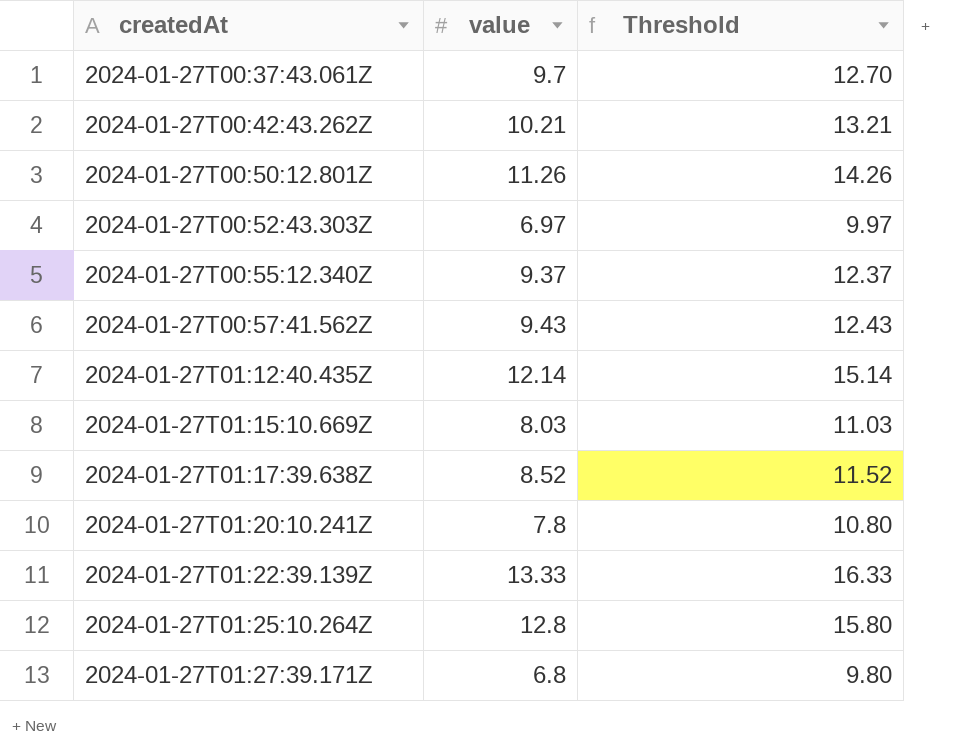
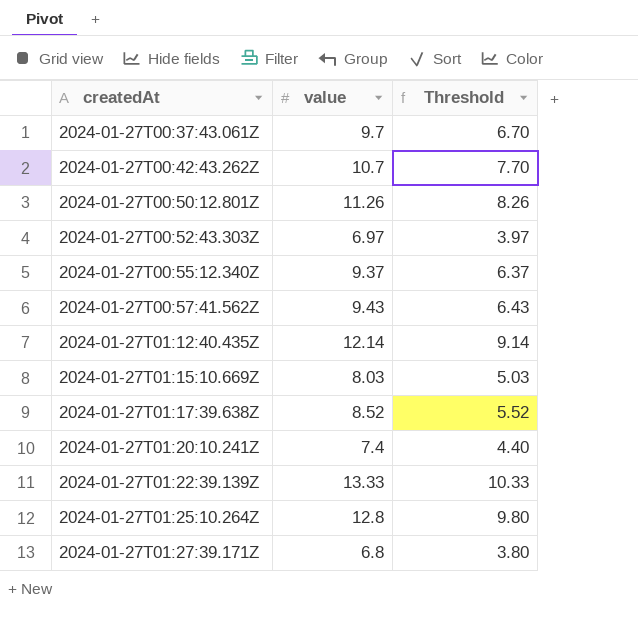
column Threshold | formula: [value] + 3 -> [value] - 3
2024-01-27T00:42:43.262Z | value: 10.21 -> 10.7
2024-01-27T01:20:10.241Z | value: 7.8 -> 7.4

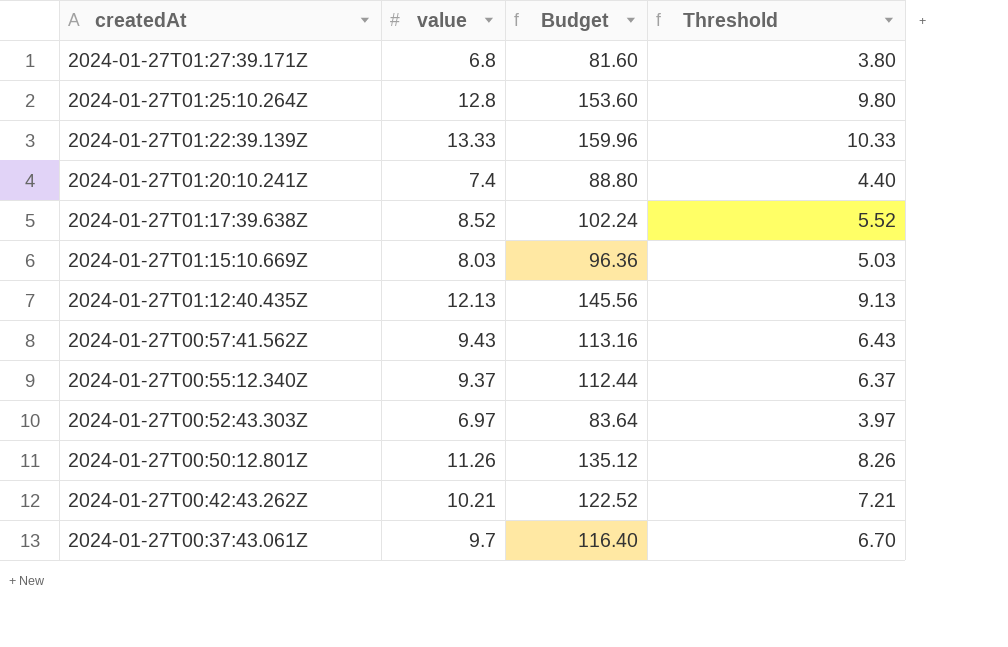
row order: createdAt ascending -> createdAt descending
column Budget | formula: none -> [value] * 12
2024-01-27T01:12:40.435Z | value: 12.14 -> 12.13
2024-01-27T01:12:40.435Z | Threshold: 9.14 -> 9.13
2024-01-27T00:42:43.262Z | value: 10.7 -> 10.21
2024-01-27T00:42:43.262Z | Threshold: 7.70 -> 7.21

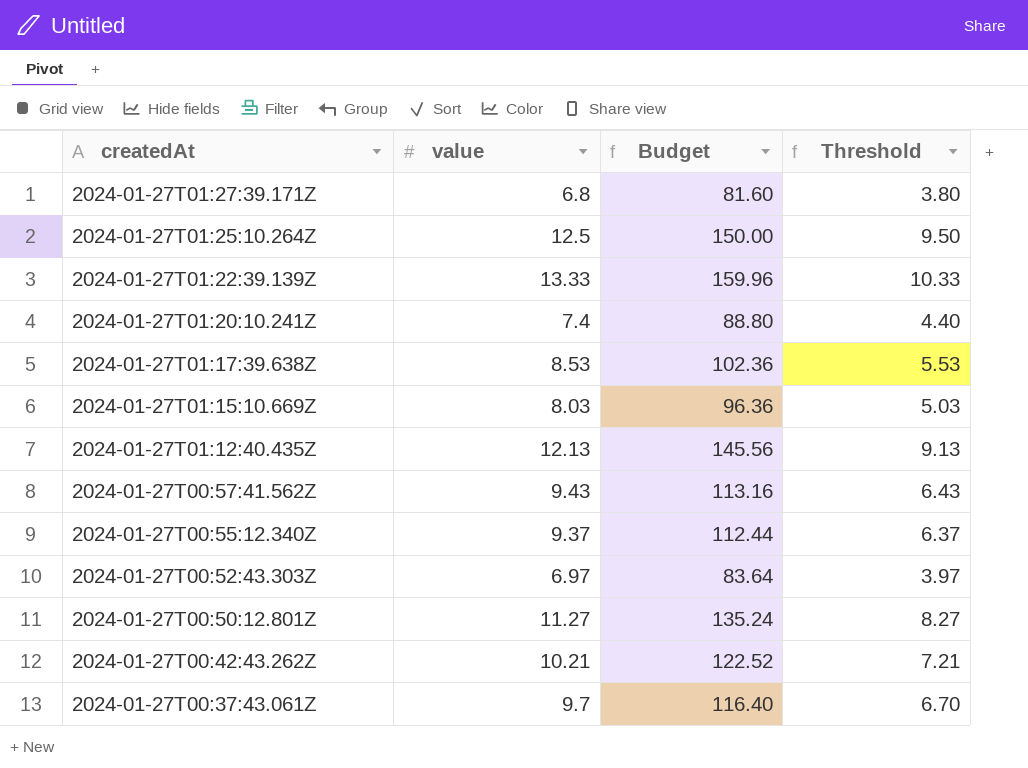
2024-01-27T01:25:10.264Z | value: 12.8 -> 12.5
2024-01-27T01:25:10.264Z | Budget: 153.60 -> 150.00
2024-01-27T01:25:10.264Z | Threshold: 9.80 -> 9.50
2024-01-27T01:17:39.638Z | value: 8.52 -> 8.53
2024-01-27T01:17:39.638Z | Budget: 102.24 -> 102.36
2024-01-27T01:17:39.638Z | Threshold: 5.52 -> 5.53
2024-01-27T00:50:12.801Z | value: 11.26 -> 11.27
2024-01-27T00:50:12.801Z | Budget: 135.12 -> 135.24
2024-01-27T00:50:12.801Z | Threshold: 8.26 -> 8.27

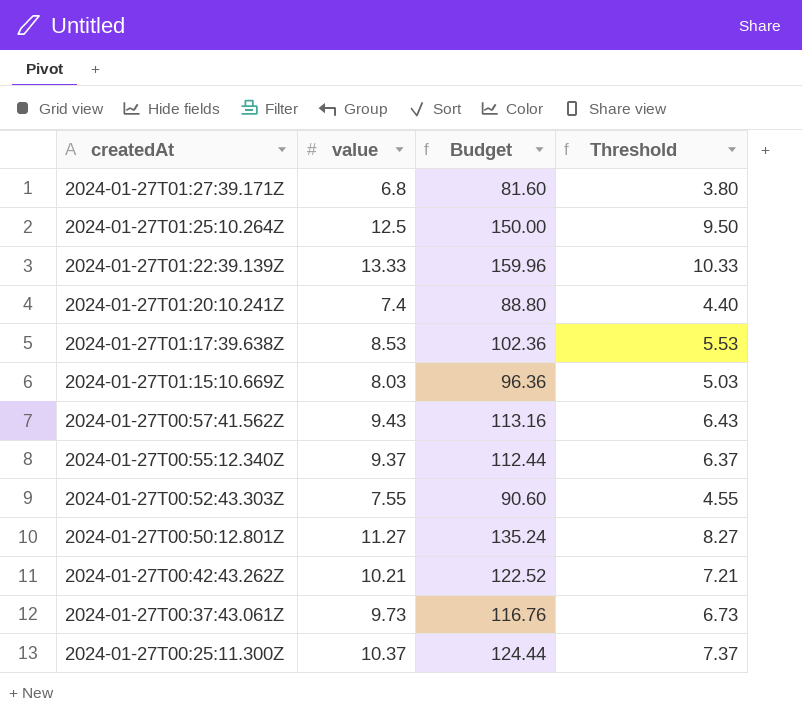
row 2024-01-27T01:12:40.435Z: 12.13 | 145.56 | 9.13 -> none
2024-01-27T00:52:43.303Z | value: 6.97 -> 7.55
2024-01-27T00:52:43.303Z | Budget: 83.64 -> 90.60
2024-01-27T00:52:43.303Z | Threshold: 3.97 -> 4.55
2024-01-27T00:37:43.061Z | value: 9.7 -> 9.73
2024-01-27T00:37:43.061Z | Budget: 116.40 -> 116.76
2024-01-27T00:37:43.061Z | Threshold: 6.70 -> 6.73
row 2024-01-27T00:25:11.300Z: none -> 10.37 | 124.44 | 7.37

